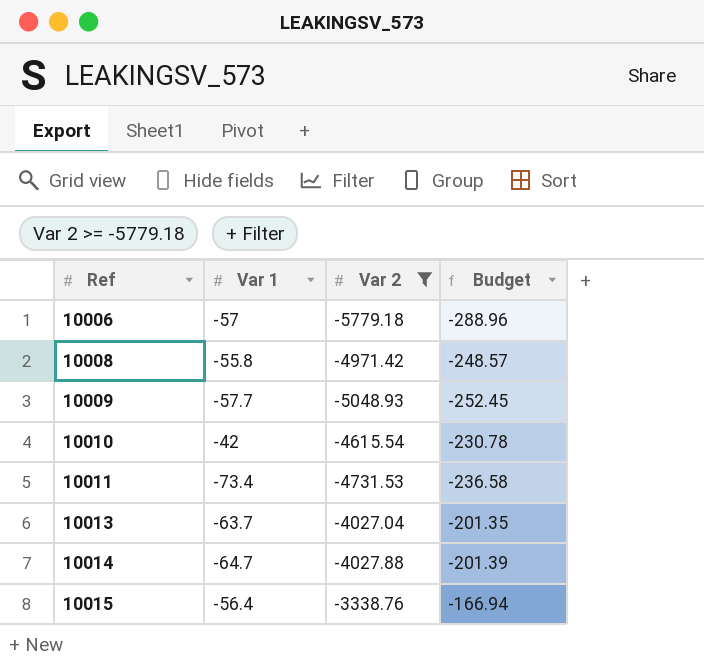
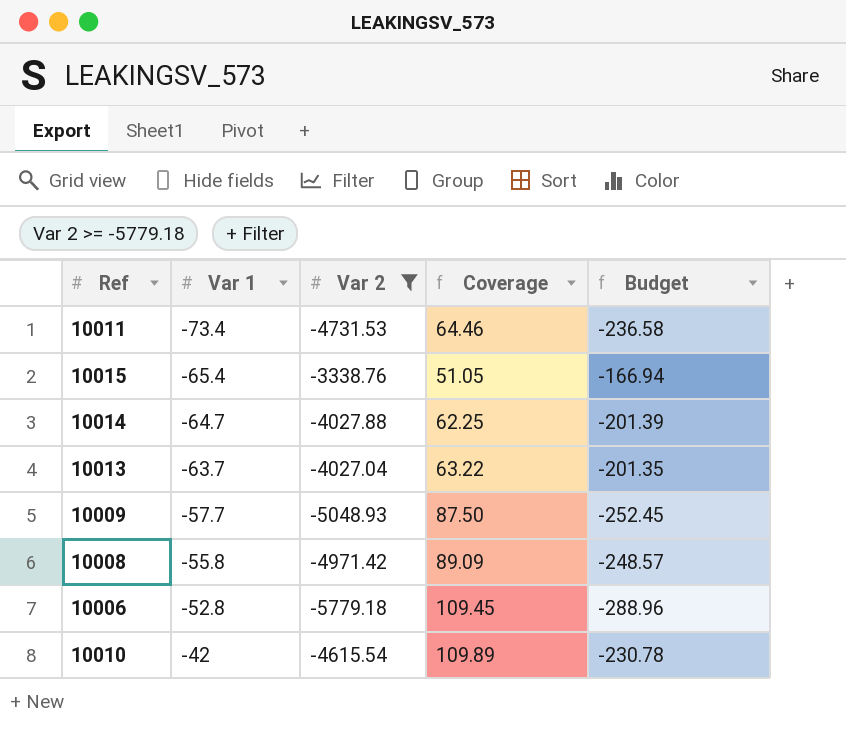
row order: Ref ascending -> Var 1 ascending
column Coverage | formula: none -> [Var 2] / [Var 1]
10015 | Var 1: -56.4 -> -65.4
10006 | Var 1: -57 -> -52.8

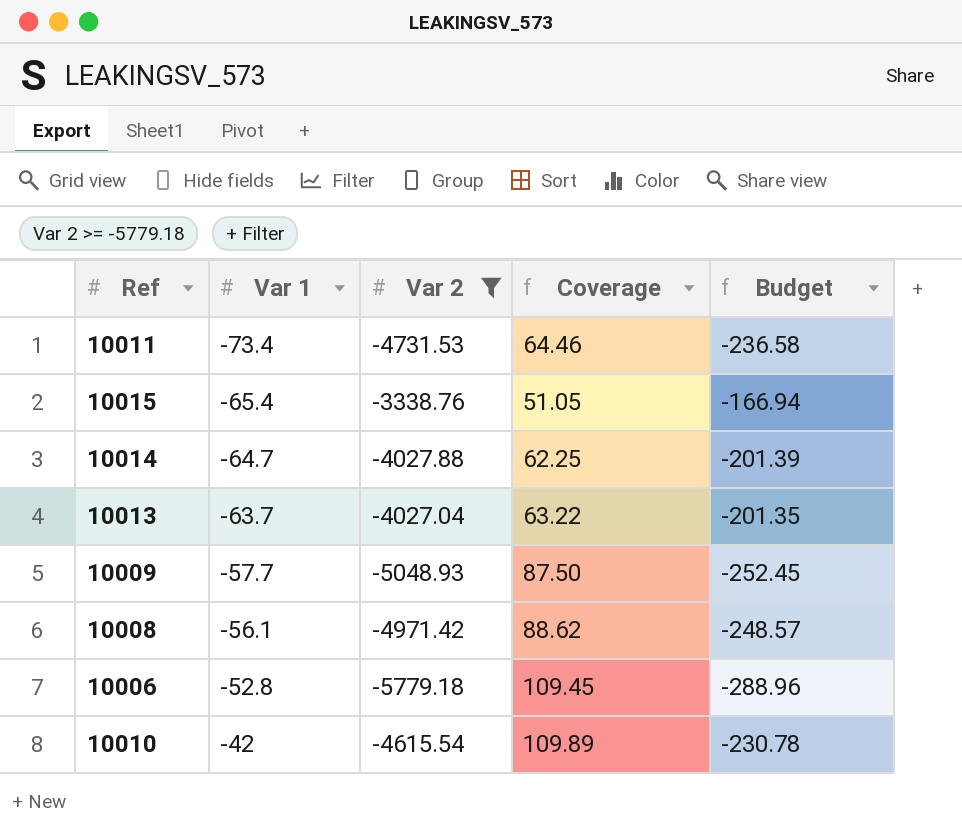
10008 | Var 1: -55.8 -> -56.1
10008 | Coverage: 89.09 -> 88.62

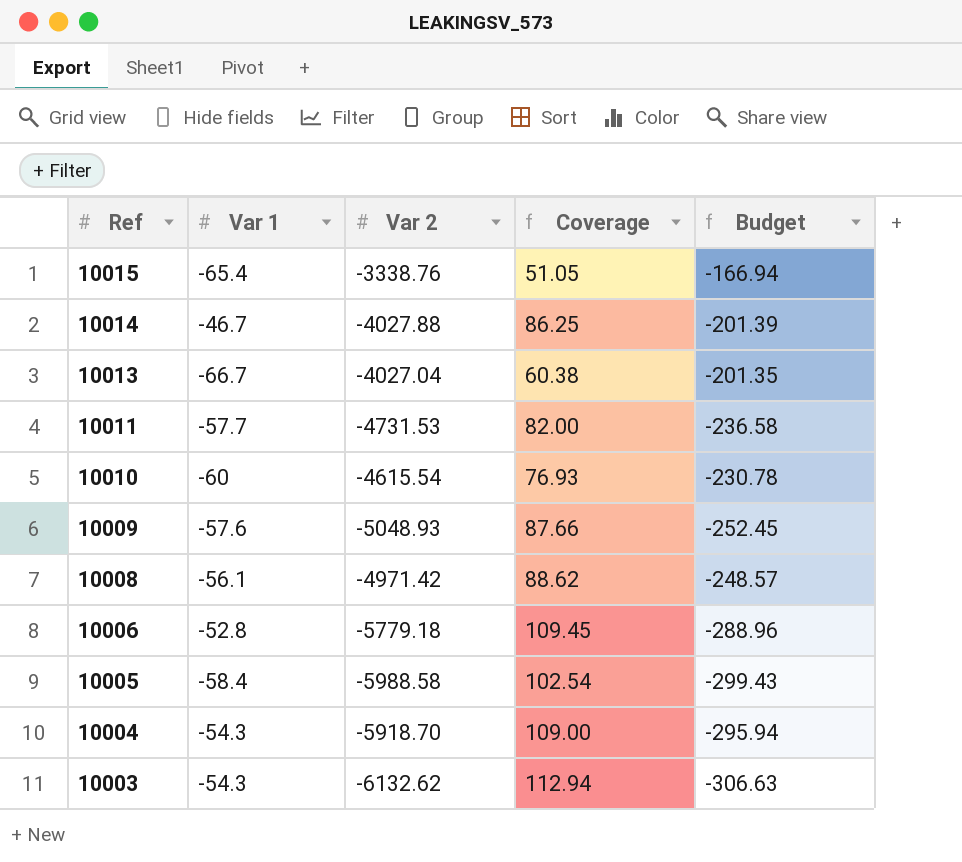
filter: Var 2 >= -5779.18 -> none
row order: Var 1 ascending -> Ref descending
10014 | Var 1: -64.7 -> -46.7
10014 | Coverage: 62.25 -> 86.25
10013 | Var 1: -63.7 -> -66.7
10013 | Coverage: 63.22 -> 60.38
10011 | Var 1: -73.4 -> -57.7
10011 | Coverage: 64.46 -> 82.00
10010 | Var 1: -42 -> -60
10010 | Coverage: 109.89 -> 76.93
10009 | Var 1: -57.7 -> -57.6
10009 | Coverage: 87.50 -> 87.66

